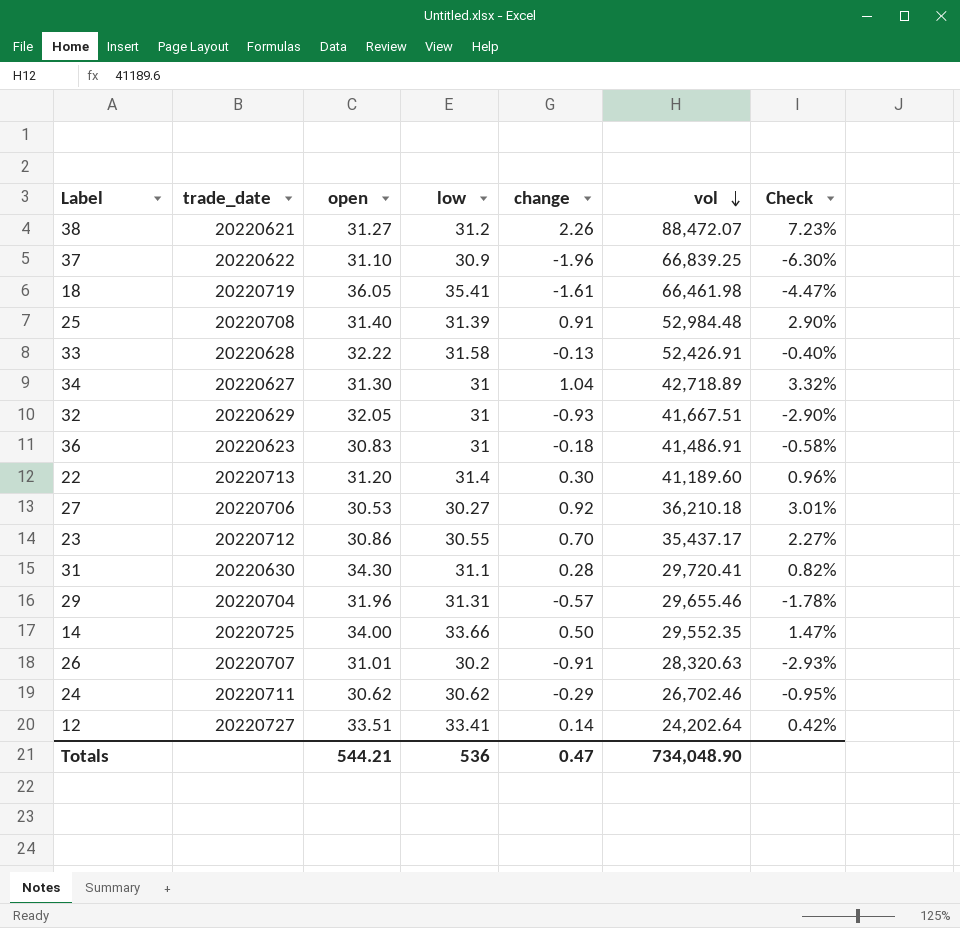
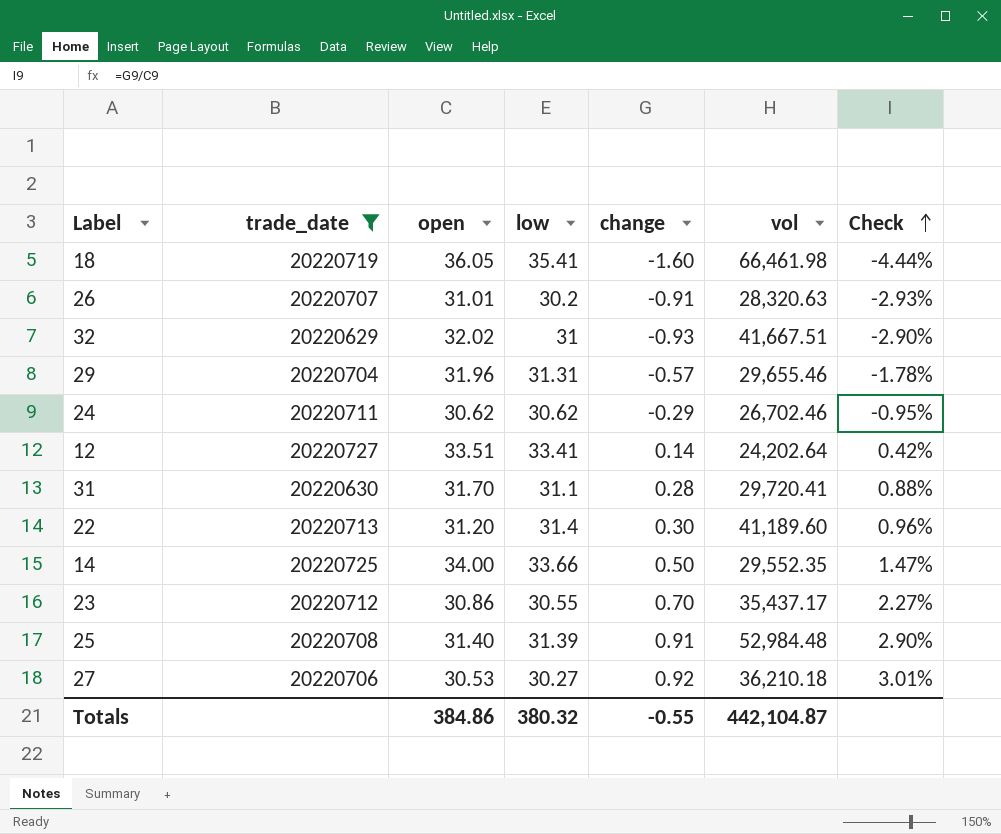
filter: none -> trade_date >= 20220629
row order: vol descending -> Check ascending
18 | change: -1.61 -> -1.60
18 | Check: -4.47% -> -4.44%
32 | open: 32.05 -> 32.02
31 | open: 34.30 -> 31.70
31 | Check: 0.82% -> 0.88%
Totals | open: 544.21 -> 384.86
Totals | low: 536 -> 380.32
Totals | change: 0.47 -> -0.55
Totals | vol: 734,048.90 -> 442,104.87

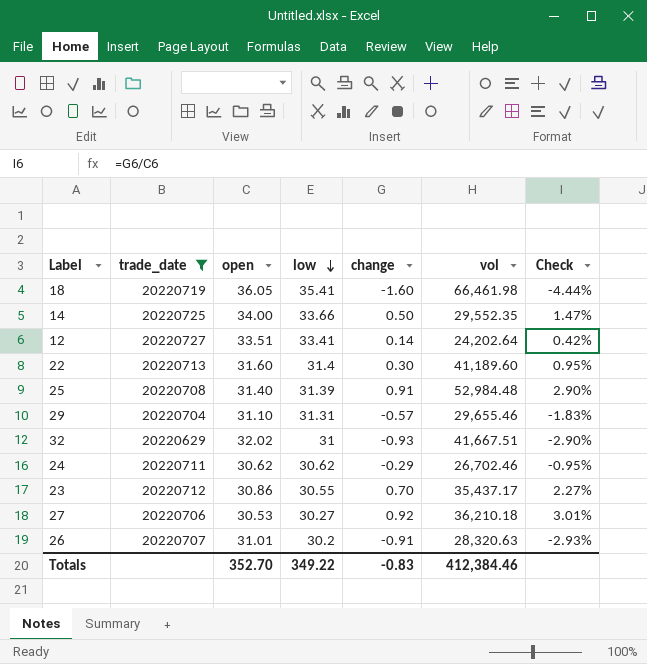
row order: Check ascending -> low descending
row 31: 20220630 | 31.70 | 31.1 | 0.28 | 29,720.41 | 0.88% -> none
22 | open: 31.20 -> 31.60
22 | Check: 0.96% -> 0.95%
29 | open: 31.96 -> 31.10
29 | Check: -1.78% -> -1.83%
Totals | open: 384.86 -> 352.70
Totals | low: 380.32 -> 349.22
Totals | change: -0.55 -> -0.83
Totals | vol: 442,104.87 -> 412,384.46

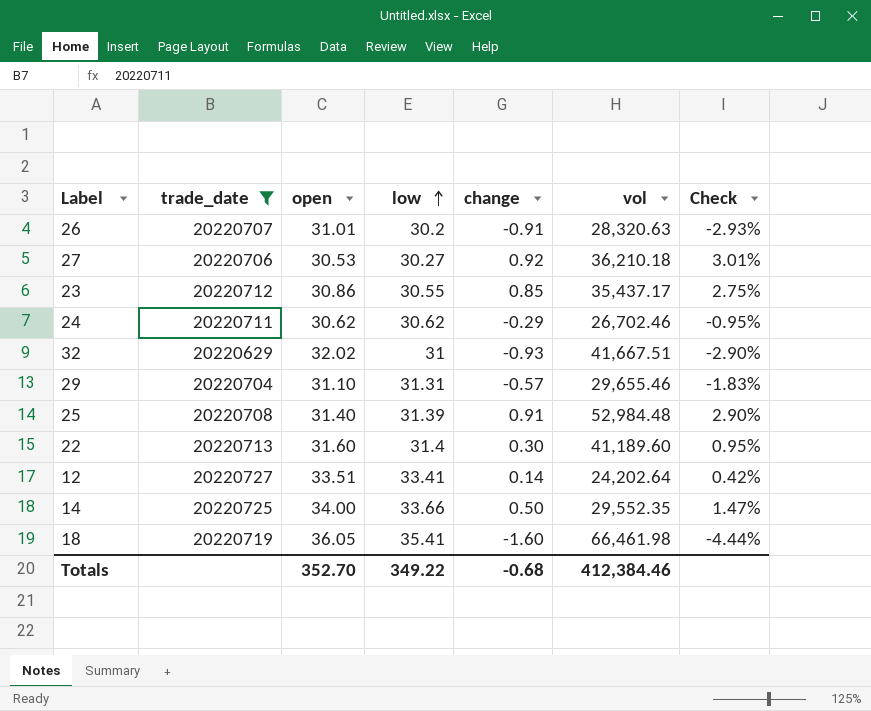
row order: low descending -> low ascending
23 | change: 0.70 -> 0.85
23 | Check: 2.27% -> 2.75%
Totals | change: -0.83 -> -0.68

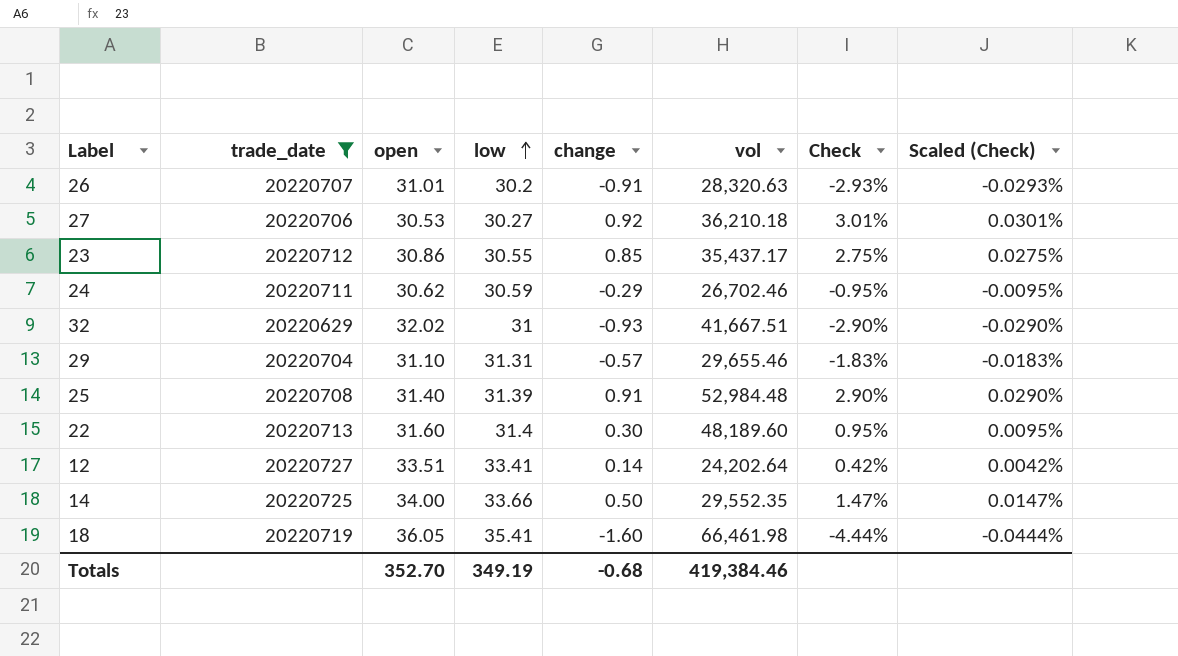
column Scaled (Check) | formula: none -> [Check] * 0.01
24 | low: 30.62 -> 30.59
22 | vol: 41,189.60 -> 48,189.60
Totals | low: 349.22 -> 349.19
Totals | vol: 412,384.46 -> 419,384.46

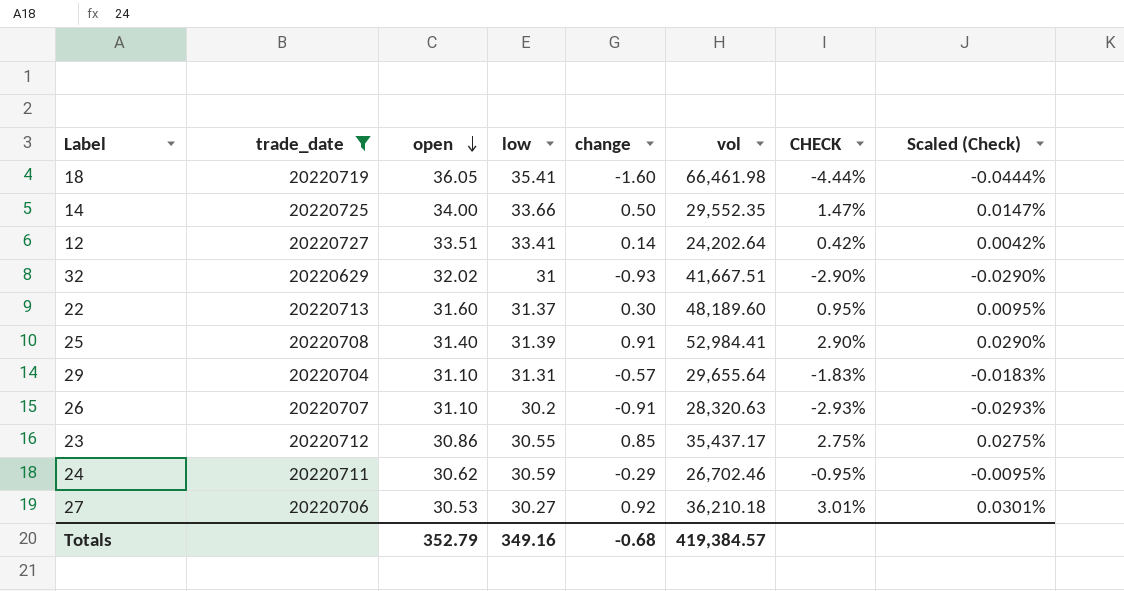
row order: low ascending -> open descending
column name: Check -> CHECK
22 | low: 31.4 -> 31.37
25 | vol: 52,984.48 -> 52,984.41
29 | vol: 29,655.46 -> 29,655.64
26 | open: 31.01 -> 31.10
Totals | open: 352.70 -> 352.79
Totals | low: 349.19 -> 349.16
Totals | vol: 419,384.46 -> 419,384.57

